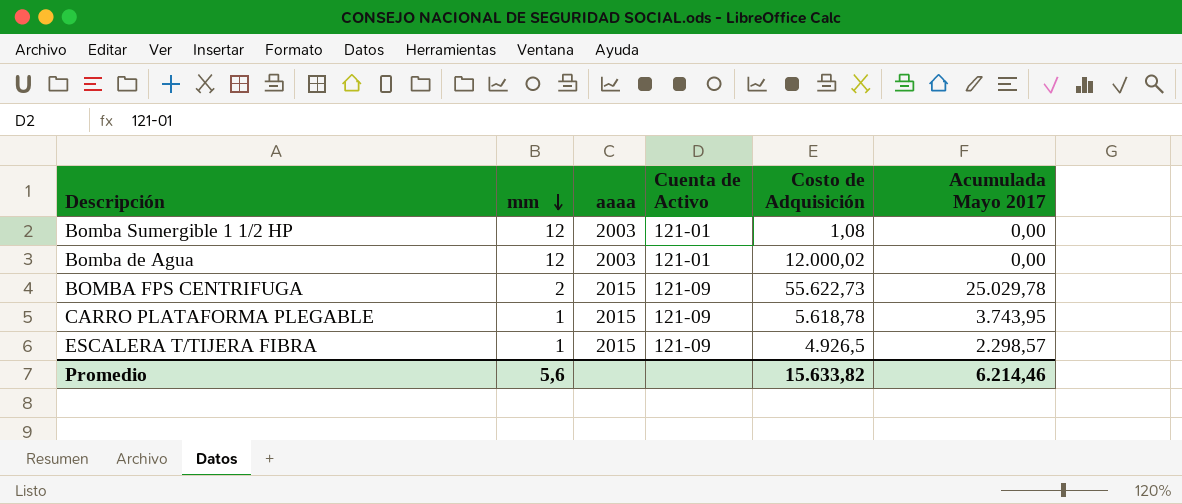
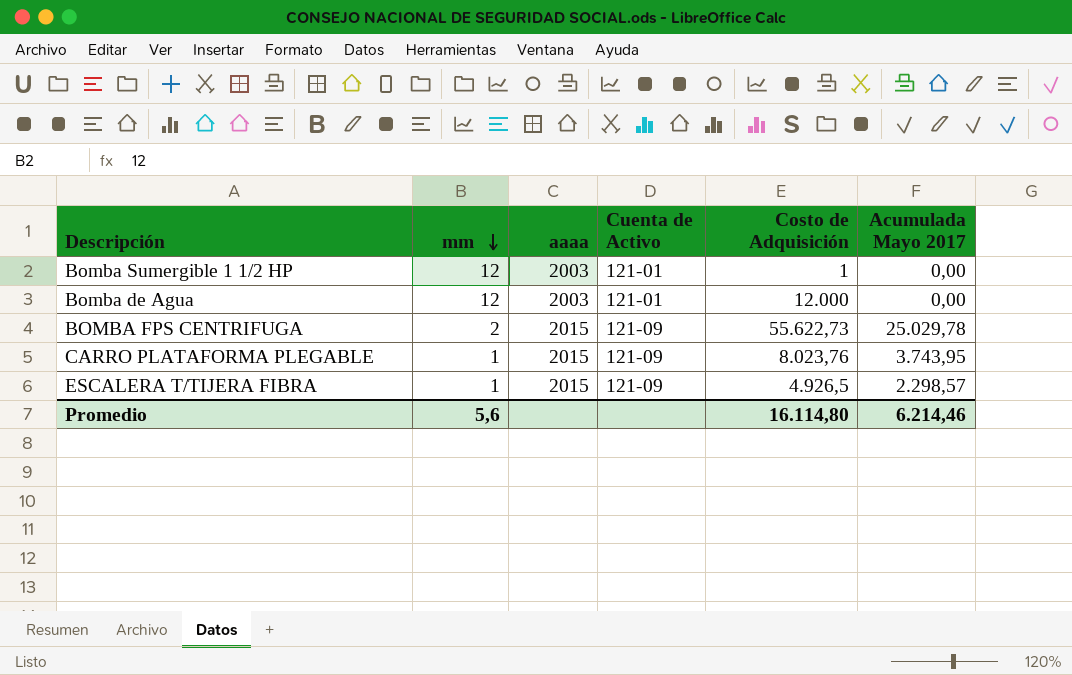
Bomba Sumergible 1 1/2 HP | Costo de Adquisición: 1,08 -> 1
Bomba de Agua | Costo de Adquisición: 12.000,02 -> 12.000
CARRO PLATAFORMA PLEGABLE | Costo de Adquisición: 5.618,78 -> 8.023,76
Promedio | Costo de Adquisición: 15.633,82 -> 16.114,80

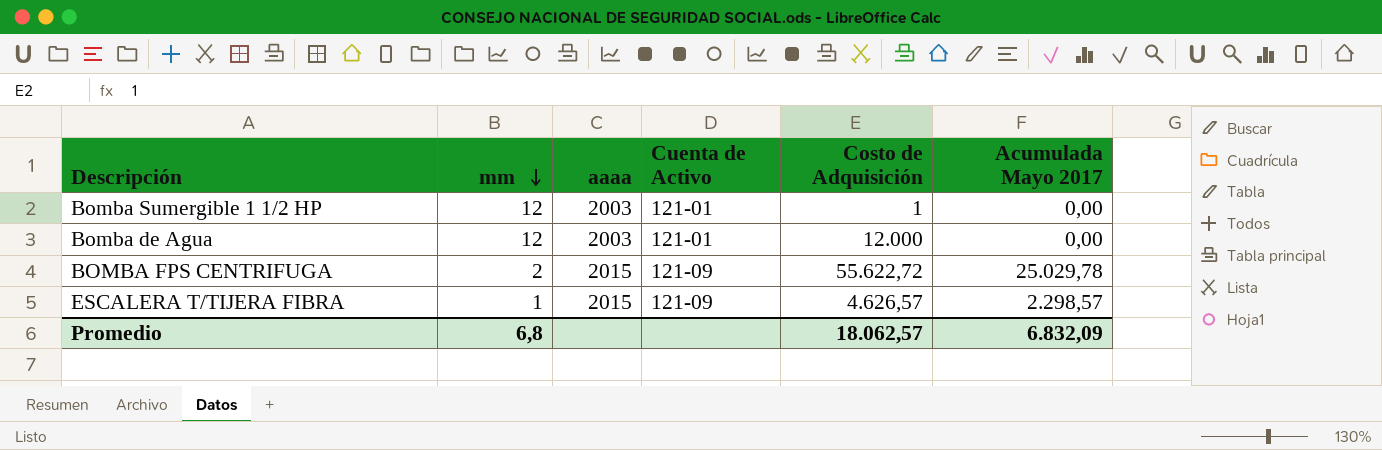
row CARRO PLATAFORMA PLEGABLE: 1 | 2015 | 121-09 | 8.023,76 | 3.743,95 -> none
BOMBA FPS CENTRIFUGA | Costo de Adquisición: 55.622,73 -> 55.622,72
ESCALERA T/TIJERA FIBRA | Costo de Adquisición: 4.926,5 -> 4.626,57
Promedio | mm: 5,6 -> 6,8
Promedio | Costo de Adquisición: 16.114,80 -> 18.062,57
Promedio | Acumulada Mayo 2017: 6.214,46 -> 6.832,09

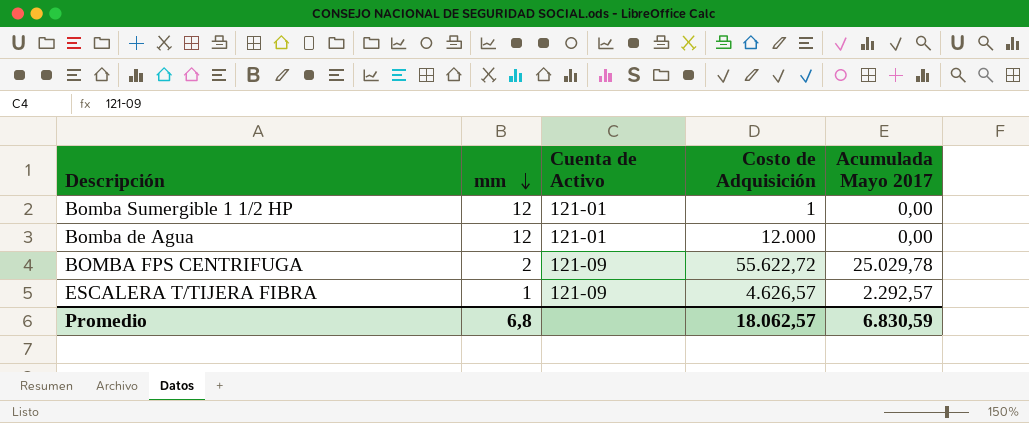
column aaaa | position: 3 -> none
ESCALERA T/TIJERA FIBRA | Acumulada Mayo 2017: 2.298,57 -> 2.292,57
Promedio | Acumulada Mayo 2017: 6.832,09 -> 6.830,59

